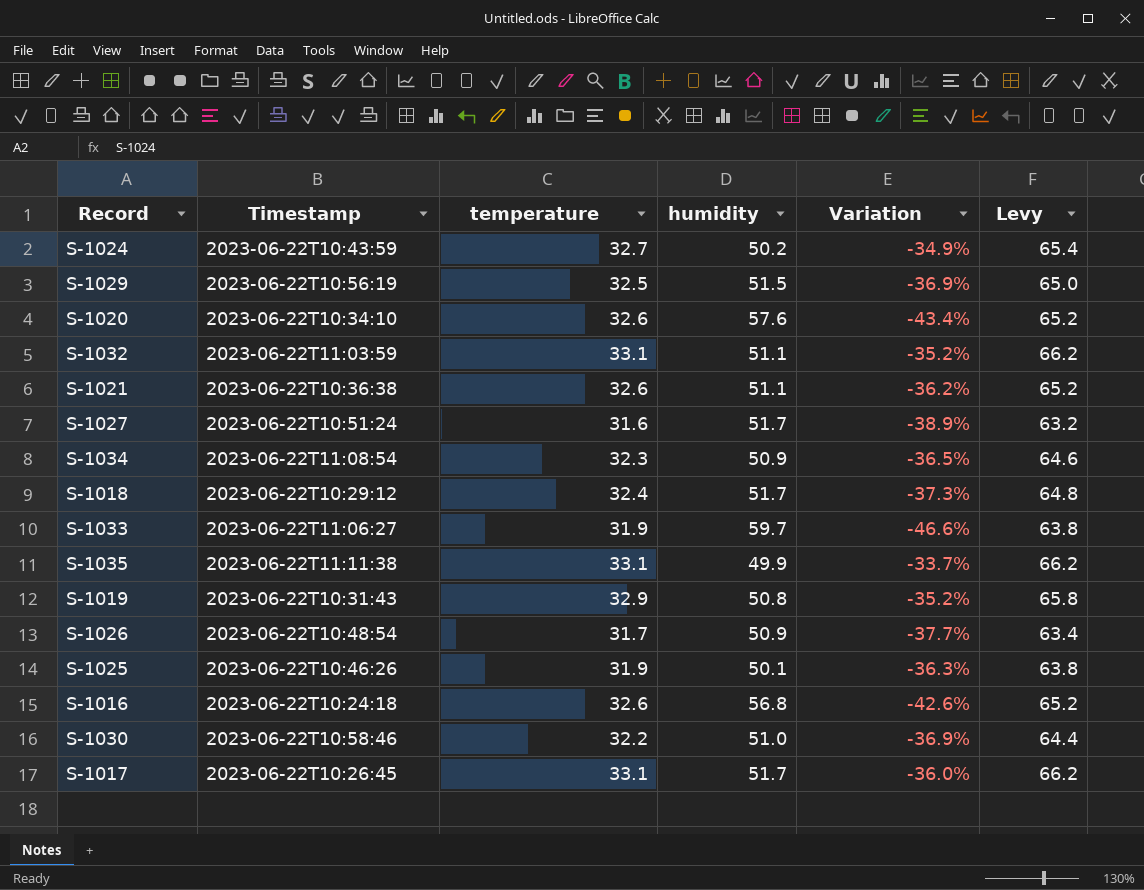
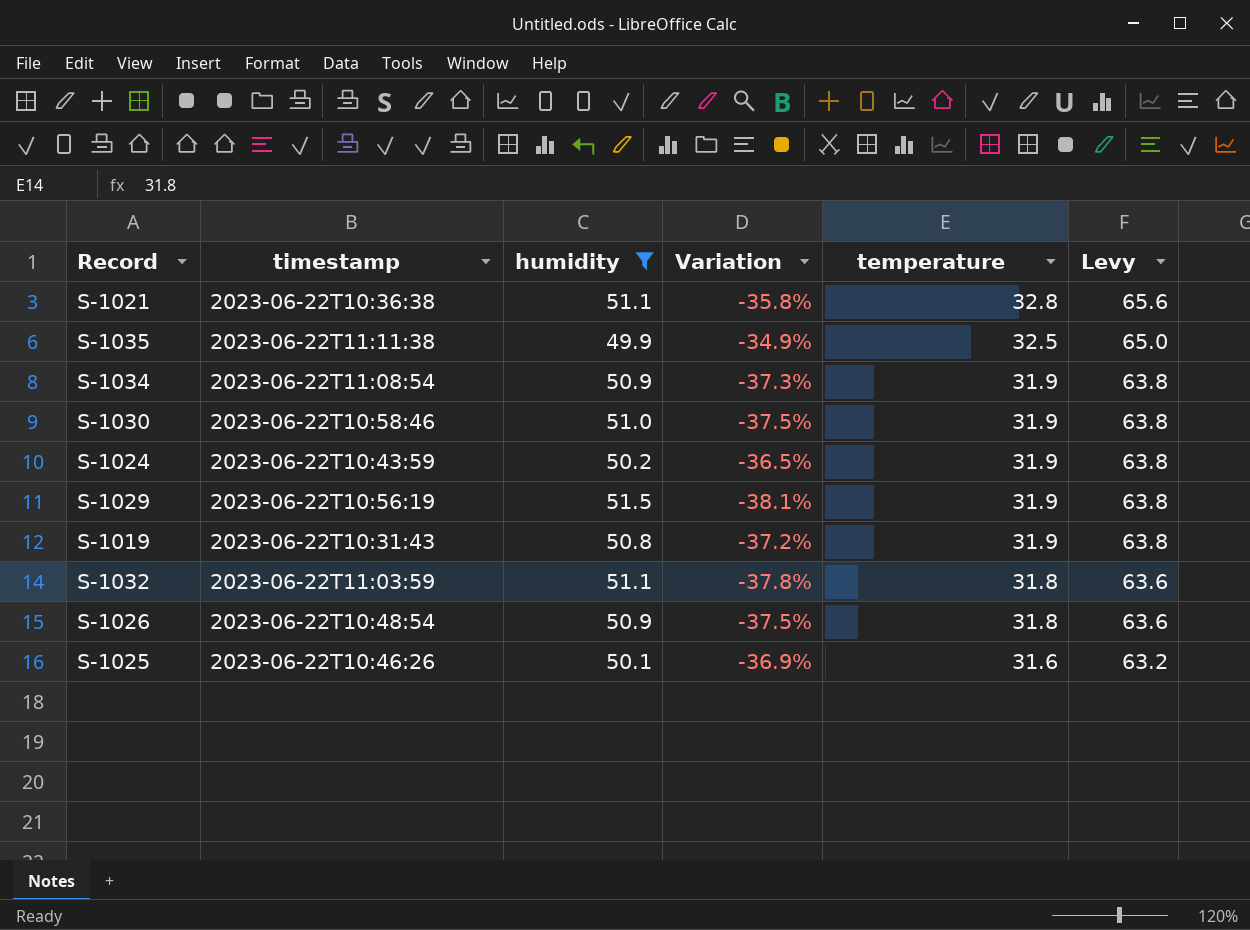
filter: none -> humidity <= 51.5
row order: none -> temperature descending
column name: Timestamp -> timestamp
column temperature | position: 3 -> 5
S-1021 | Variation: -36.2% -> -35.8%
S-1021 | temperature: 32.6 -> 32.8
S-1021 | Levy: 65.2 -> 65.6
S-1035 | Variation: -33.7% -> -34.9%
S-1035 | temperature: 33.1 -> 32.5
S-1035 | Levy: 66.2 -> 65.0
S-1034 | Variation: -36.5% -> -37.3%
S-1034 | temperature: 32.3 -> 31.9
S-1034 | Levy: 64.6 -> 63.8
S-1030 | Variation: -36.9% -> -37.5%
S-1030 | temperature: 32.2 -> 31.9
S-1030 | Levy: 64.4 -> 63.8
S-1024 | Variation: -34.9% -> -36.5%
S-1024 | temperature: 32.7 -> 31.9
S-1024 | Levy: 65.4 -> 63.8
S-1029 | Variation: -36.9% -> -38.1%
S-1029 | temperature: 32.5 -> 31.9
S-1029 | Levy: 65.0 -> 63.8
S-1019 | Variation: -35.2% -> -37.2%
S-1019 | temperature: 32.9 -> 31.9
S-1019 | Levy: 65.8 -> 63.8
S-1032 | Variation: -35.2% -> -37.8%
S-1032 | temperature: 33.1 -> 31.8
S-1032 | Levy: 66.2 -> 63.6
S-1026 | Variation: -37.7% -> -37.5%
S-1026 | temperature: 31.7 -> 31.8
S-1026 | Levy: 63.4 -> 63.6
S-1025 | Variation: -36.3% -> -36.9%
S-1025 | temperature: 31.9 -> 31.6
S-1025 | Levy: 63.8 -> 63.2

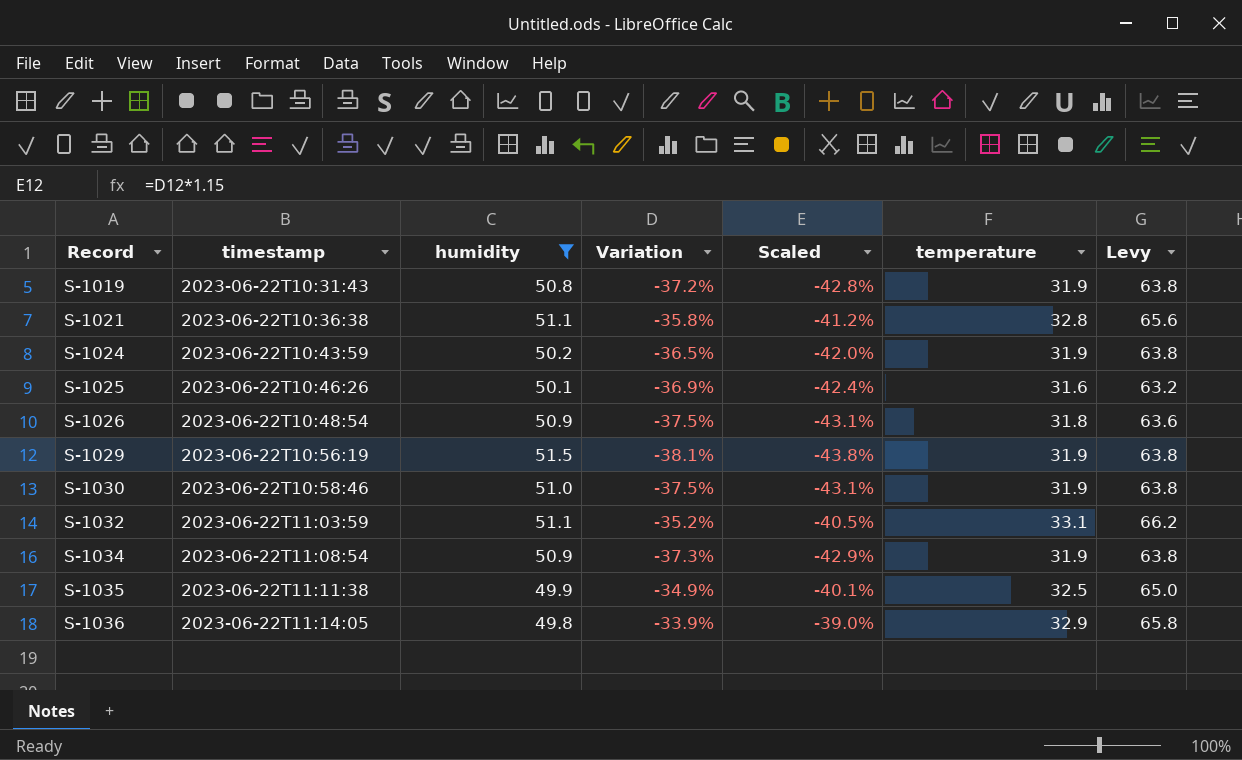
row order: temperature descending -> Record ascending
column Scaled | formula: none -> [Variation] * 1.15
S-1032 | Variation: -37.8% -> -35.2%
S-1032 | temperature: 31.8 -> 33.1
S-1032 | Levy: 63.6 -> 66.2
row S-1036: none -> 2023-06-22T11:14:05 | 49.8 | -33.9% | -39.0% | 32.9 | 65.8

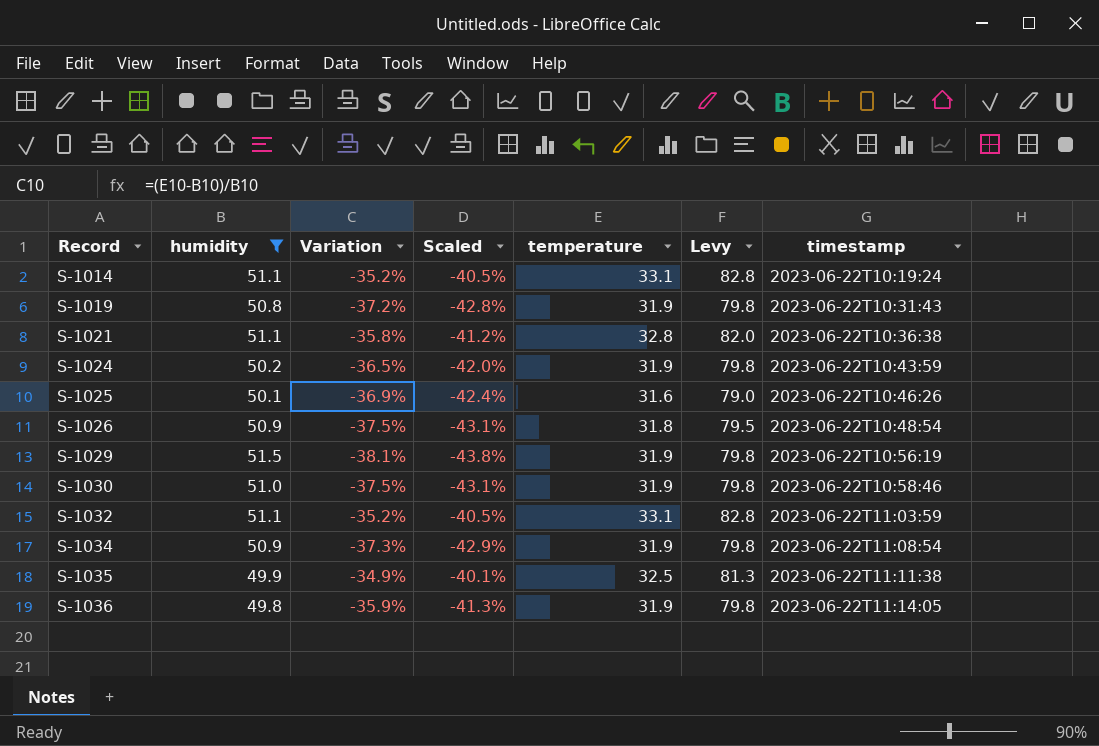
column Levy | formula: [temperature] * 2 -> [temperature] * 2.5
column timestamp | position: 2 -> 7
row S-1014: none -> 51.1 | -35.2% | -40.5% | 33.1 | 82.8 | 2023-06-22T10:19:24
S-1036 | Variation: -33.9% -> -35.9%
S-1036 | Scaled: -39.0% -> -41.3%
S-1036 | temperature: 32.9 -> 31.9

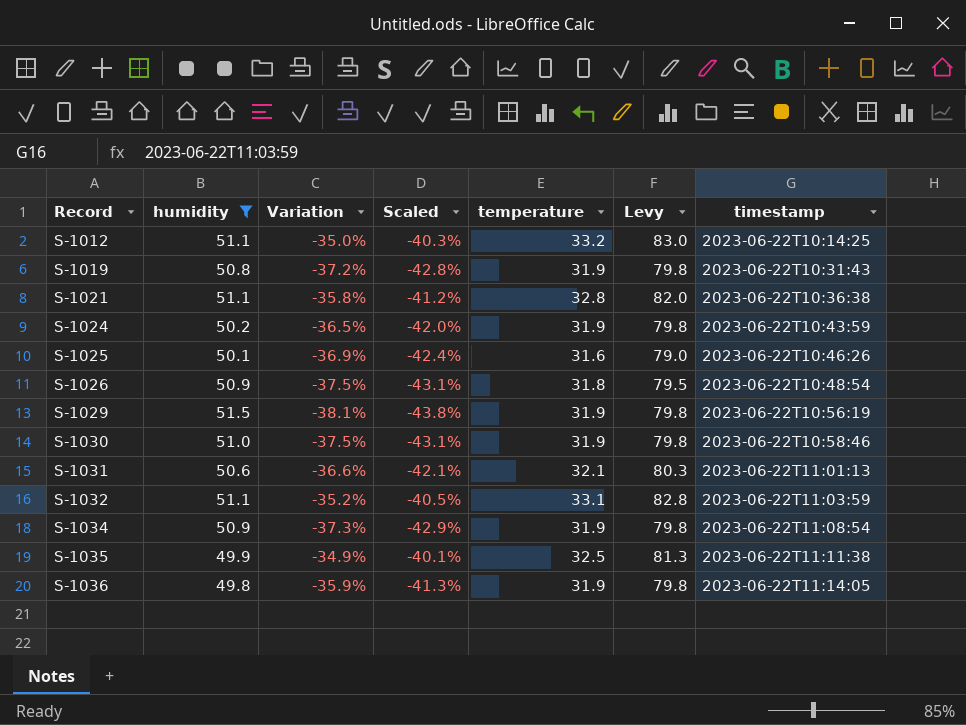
row S-1014: 51.1 | -35.2% | -40.5% | 33.1 | 82.8 | 2023-06-22T10:19:24 -> none
row S-1012: none -> 51.1 | -35.0% | -40.3% | 33.2 | 83.0 | 2023-06-22T10:14:25
row S-1031: none -> 50.6 | -36.6% | -42.1% | 32.1 | 80.3 | 2023-06-22T11:01:13

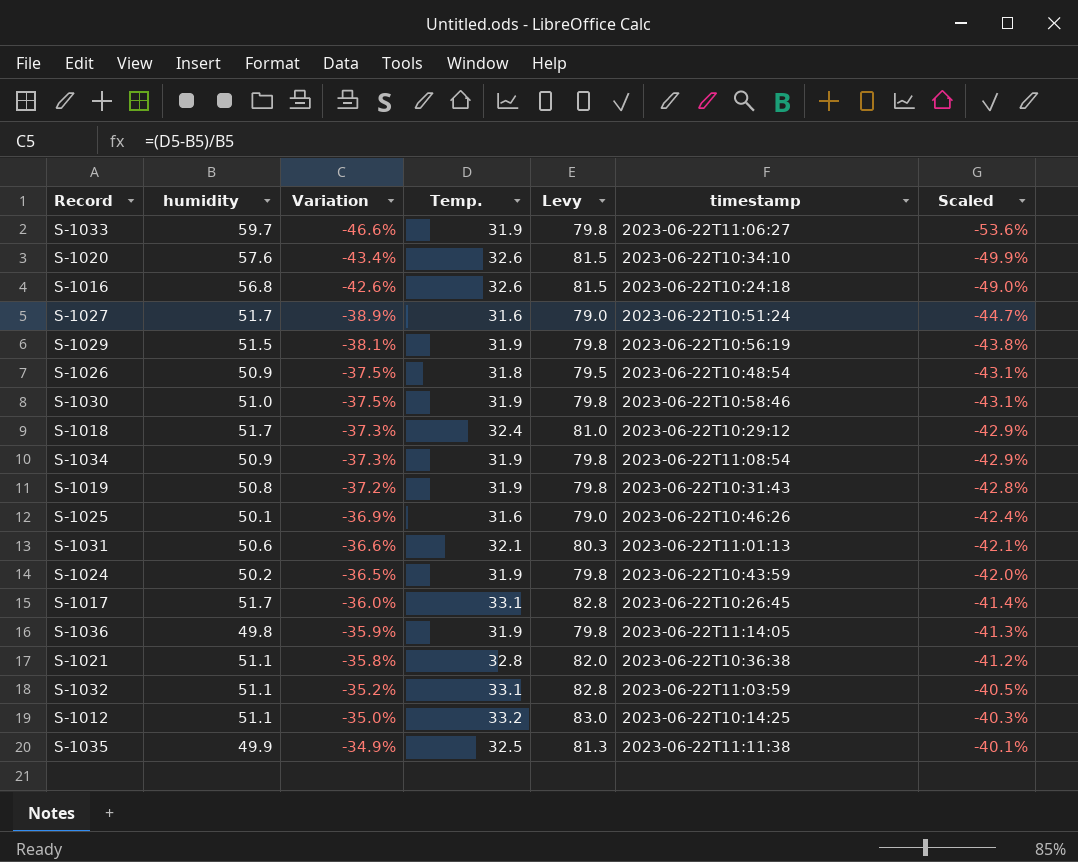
filter: humidity <= 51.5 -> none
row order: Record ascending -> Variation ascending
column name: temperature -> Temp.
column Scaled | position: 4 -> 7

